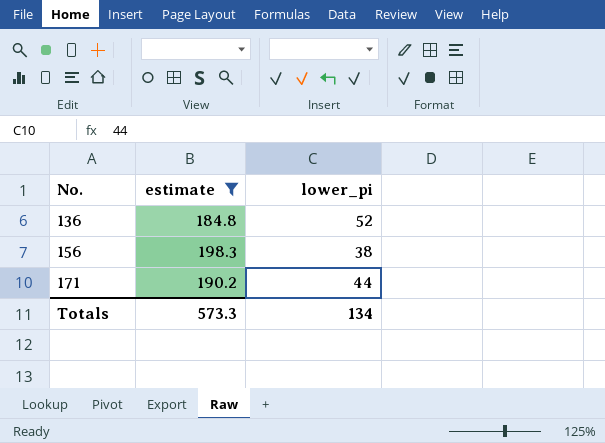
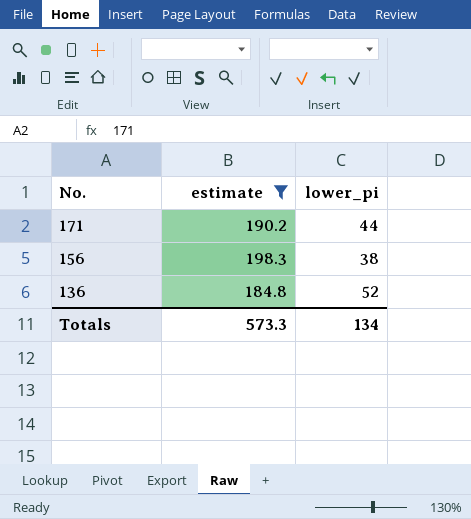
row order: No. ascending -> No. descending

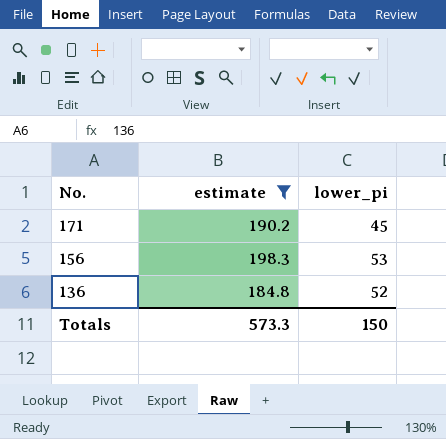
171 | lower_pi: 44 -> 45
156 | lower_pi: 38 -> 53
Totals | lower_pi: 134 -> 150

